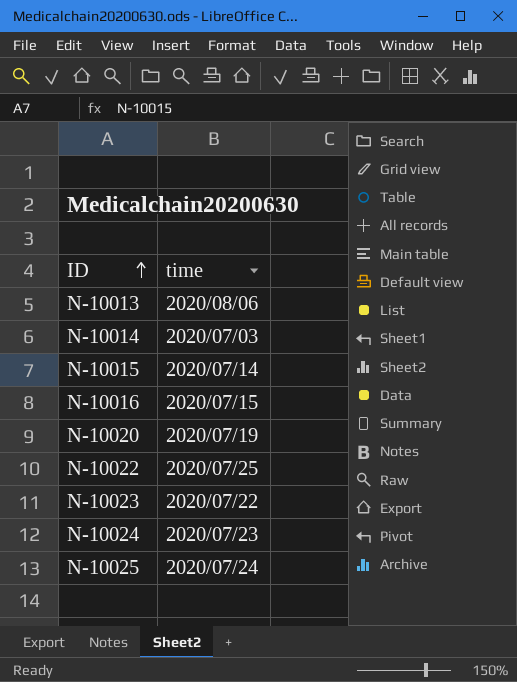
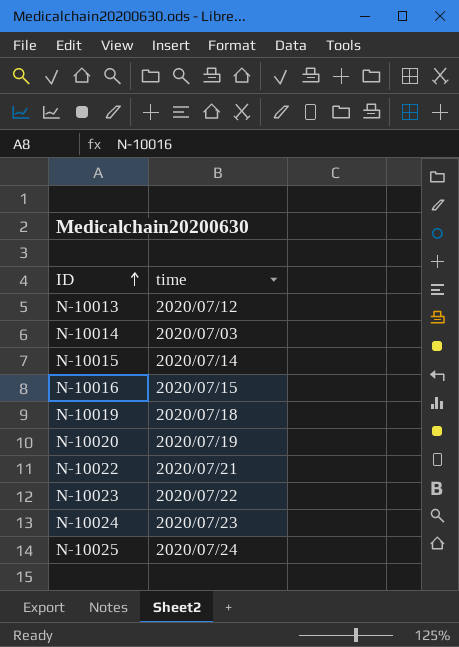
N-10013 | time: 2020/08/06 -> 2020/07/12
row N-10019: none -> 2020/07/18
N-10022 | time: 2020/07/25 -> 2020/07/21

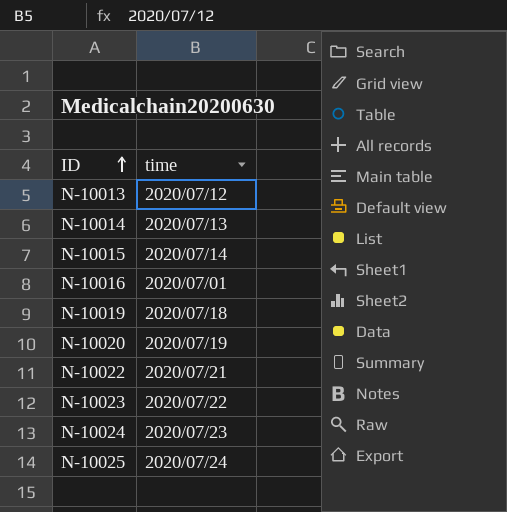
N-10014 | time: 2020/07/03 -> 2020/07/13
N-10016 | time: 2020/07/15 -> 2020/07/01

